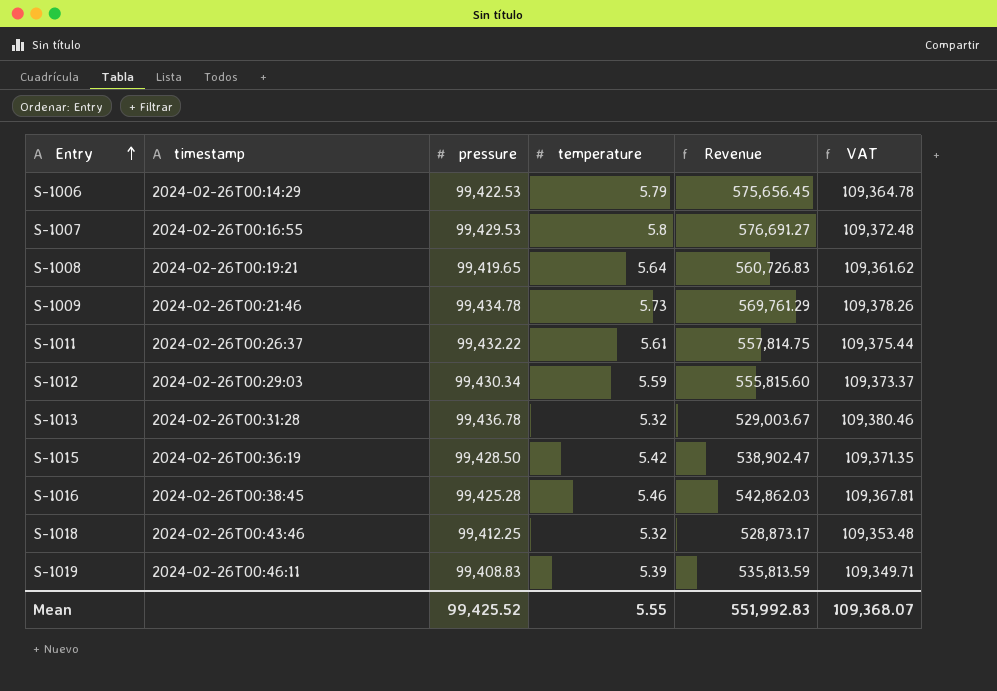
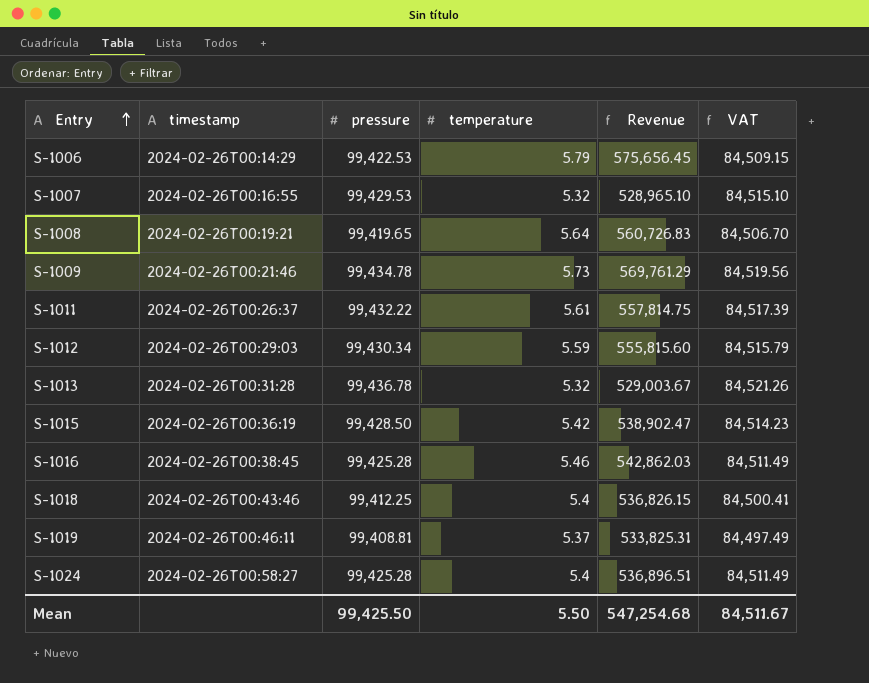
column VAT | formula: [pressure] * 1.1 -> [pressure] * 0.85
S-1007 | temperature: 5.8 -> 5.32
S-1007 | Revenue: 576,691.27 -> 528,965.10
S-1018 | temperature: 5.32 -> 5.4
S-1018 | Revenue: 528,873.17 -> 536,826.15
S-1019 | pressure: 99,408.83 -> 99,408.81
S-1019 | temperature: 5.39 -> 5.37
S-1019 | Revenue: 535,813.59 -> 533,825.31
row S-1024: none -> 2024-02-26T00:58:27 | 99,425.28 | 5.4 | 536,896.51 | 84,511.49
Mean | pressure: 99,425.52 -> 99,425.50
Mean | temperature: 5.55 -> 5.50
Mean | Revenue: 551,992.83 -> 547,254.68
Mean | VAT: 109,368.07 -> 84,511.67

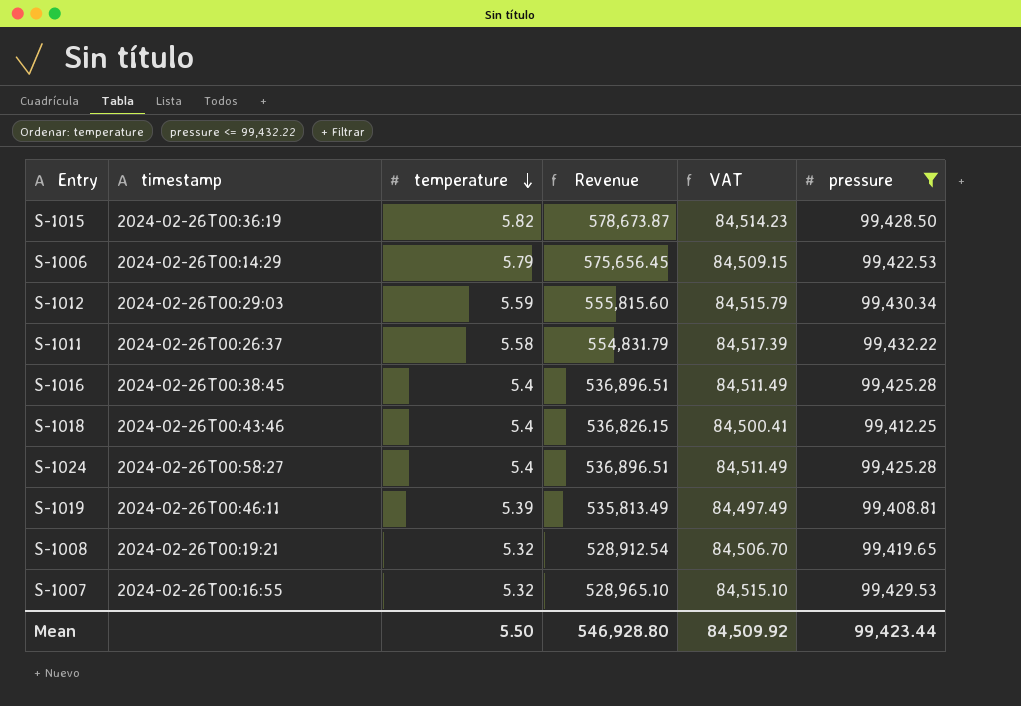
filter: none -> pressure <= 99,432.22
row order: Entry ascending -> temperature descending
column pressure | position: 3 -> 6
S-1015 | temperature: 5.42 -> 5.82
S-1015 | Revenue: 538,902.47 -> 578,673.87
S-1011 | temperature: 5.61 -> 5.58
S-1011 | Revenue: 557,814.75 -> 554,831.79
S-1016 | temperature: 5.46 -> 5.4
S-1016 | Revenue: 542,862.03 -> 536,896.51
S-1019 | temperature: 5.37 -> 5.39
S-1019 | Revenue: 533,825.31 -> 535,813.49
S-1008 | temperature: 5.64 -> 5.32
S-1008 | Revenue: 560,726.83 -> 528,912.54
Mean | Revenue: 547,254.68 -> 546,928.80
Mean | VAT: 84,511.67 -> 84,509.92
Mean | pressure: 99,425.50 -> 99,423.44

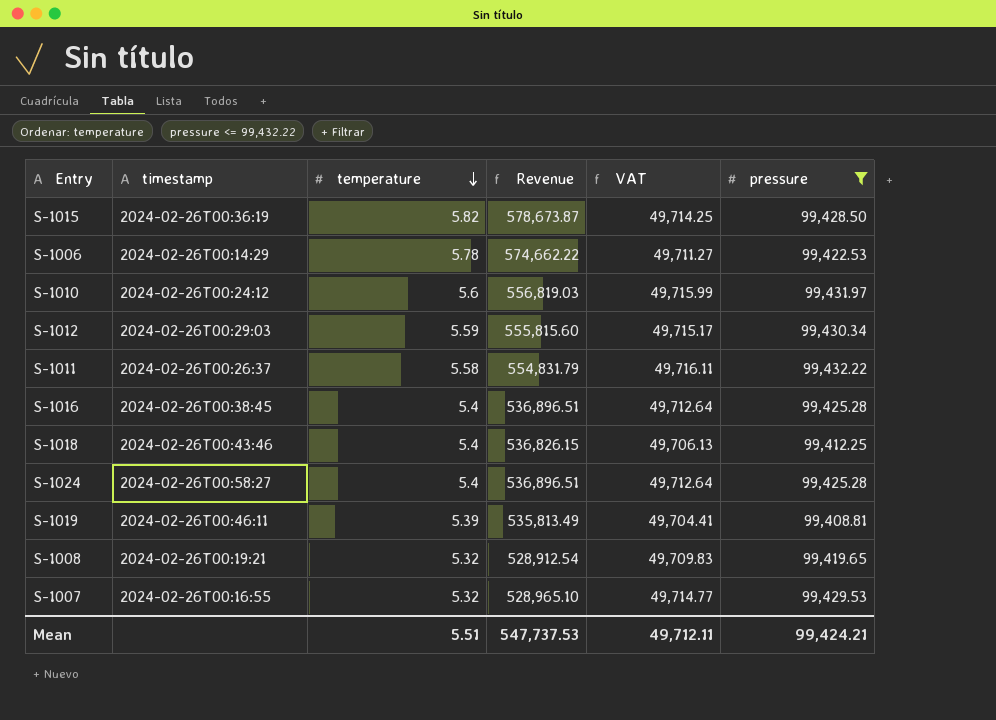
column VAT | formula: [pressure] * 0.85 -> [pressure] * 0.5
S-1006 | temperature: 5.79 -> 5.78
S-1006 | Revenue: 575,656.45 -> 574,662.22
row S-1010: none -> 2024-02-26T00:24:12 | 5.6 | 556,819.03 | 49,715.99 | 99,431.97
Mean | temperature: 5.50 -> 5.51
Mean | Revenue: 546,928.80 -> 547,737.53
Mean | VAT: 84,509.92 -> 49,712.11
Mean | pressure: 99,423.44 -> 99,424.21

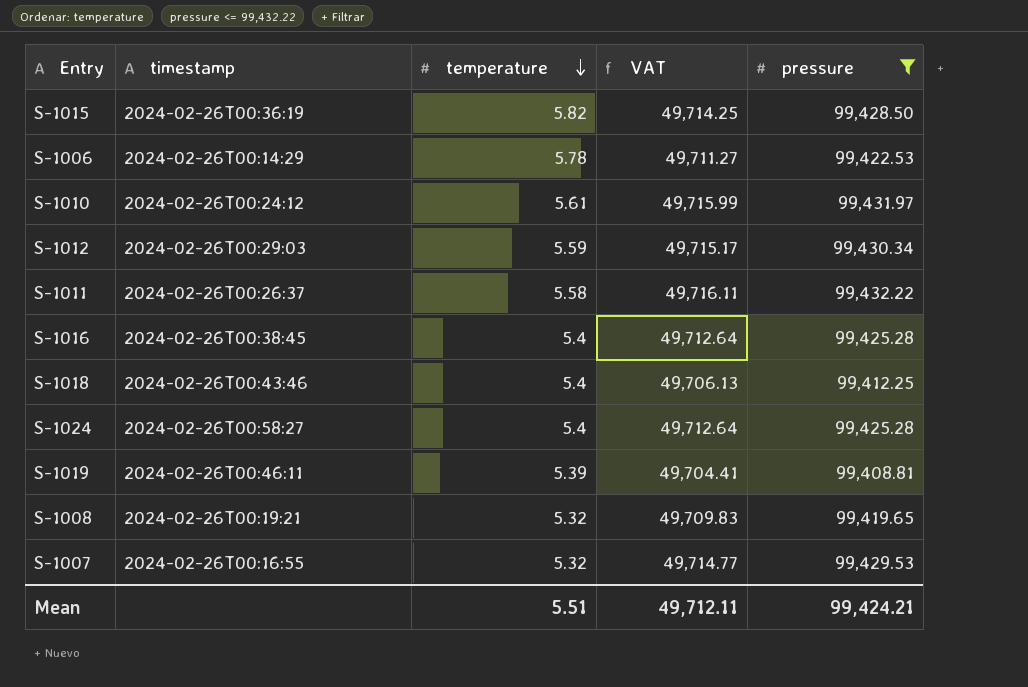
column Revenue | formula: [temperature] * [pressure] -> none
S-1010 | temperature: 5.6 -> 5.61

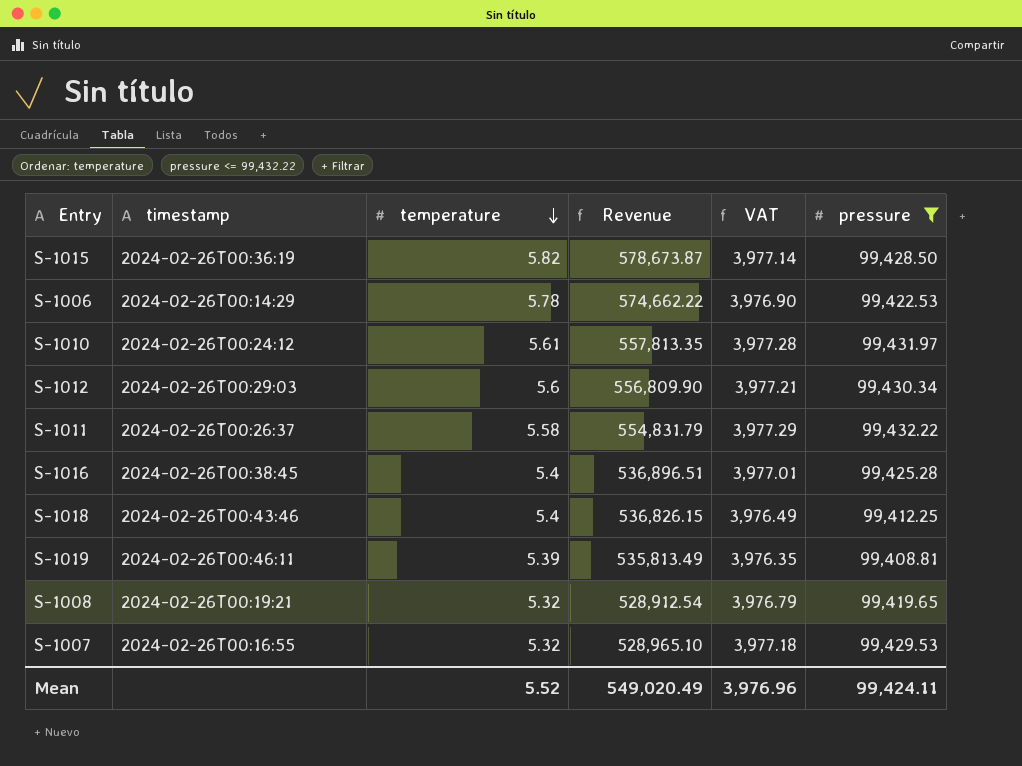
column Revenue | formula: none -> [temperature] * [pressure]
column VAT | formula: [pressure] * 0.5 -> [pressure] * 0.04
row S-1024: 2024-02-26T00:58:27 | 5.4 | 49,712.64 | 99,425.28 -> none
S-1012 | temperature: 5.59 -> 5.6
Mean | temperature: 5.51 -> 5.52
Mean | VAT: 49,712.11 -> 3,976.96
Mean | pressure: 99,424.21 -> 99,424.11

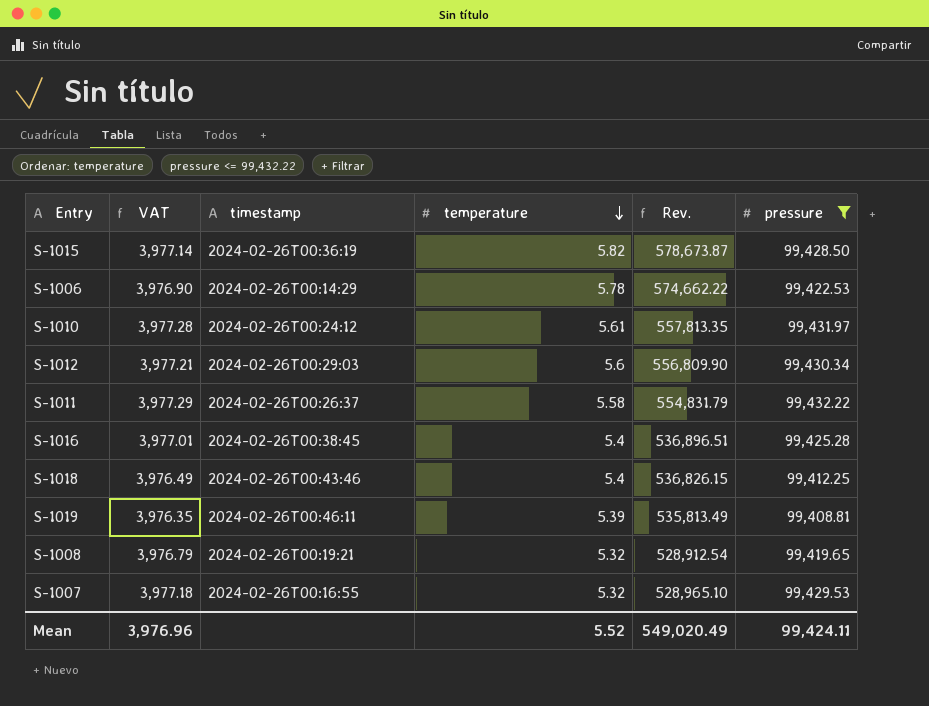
column VAT | position: 5 -> 2
column name: Revenue -> Rev.

